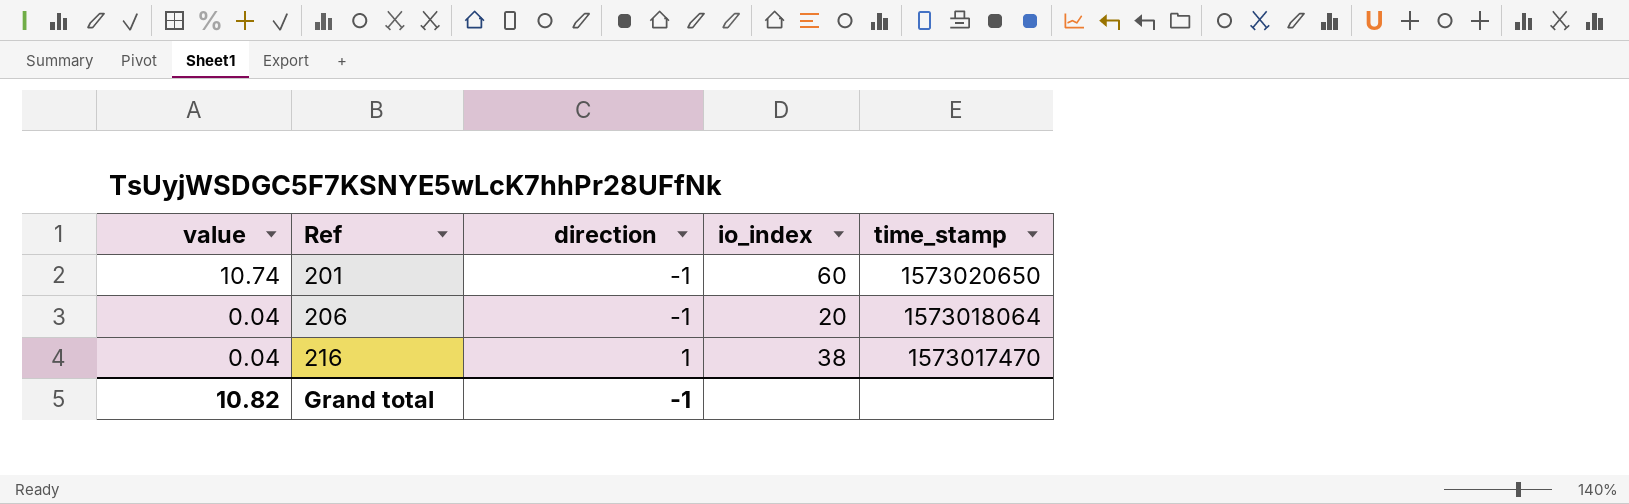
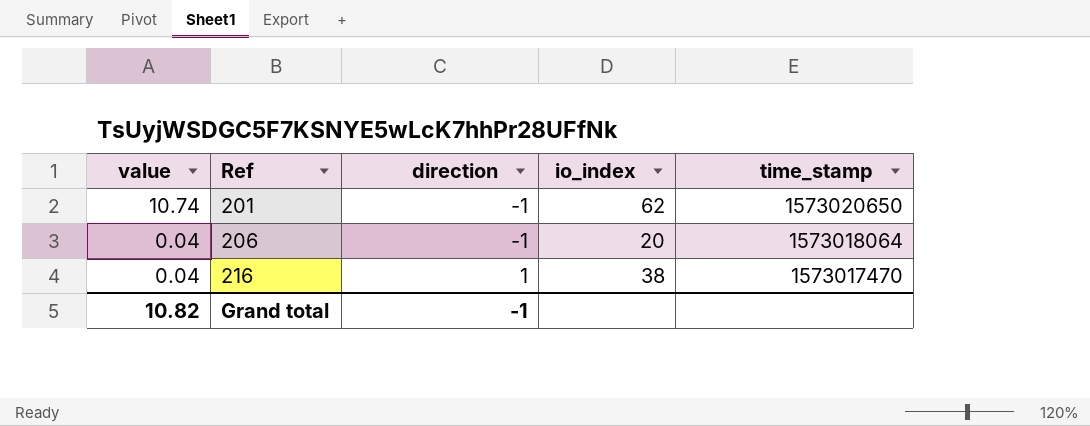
201 | io_index: 60 -> 62

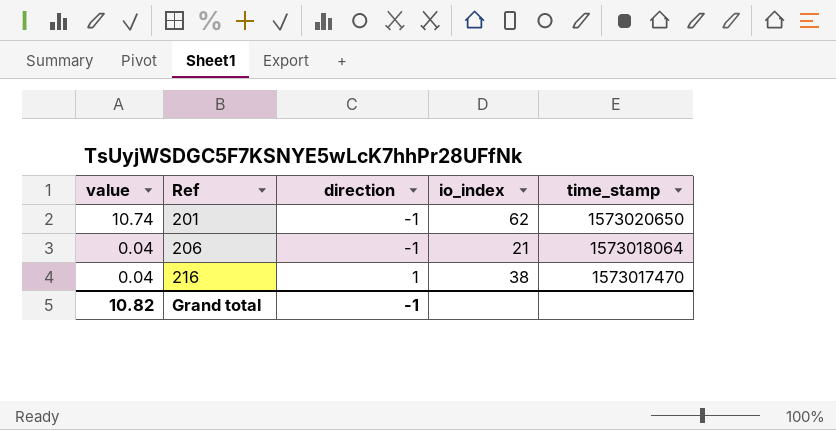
206 | io_index: 20 -> 21

